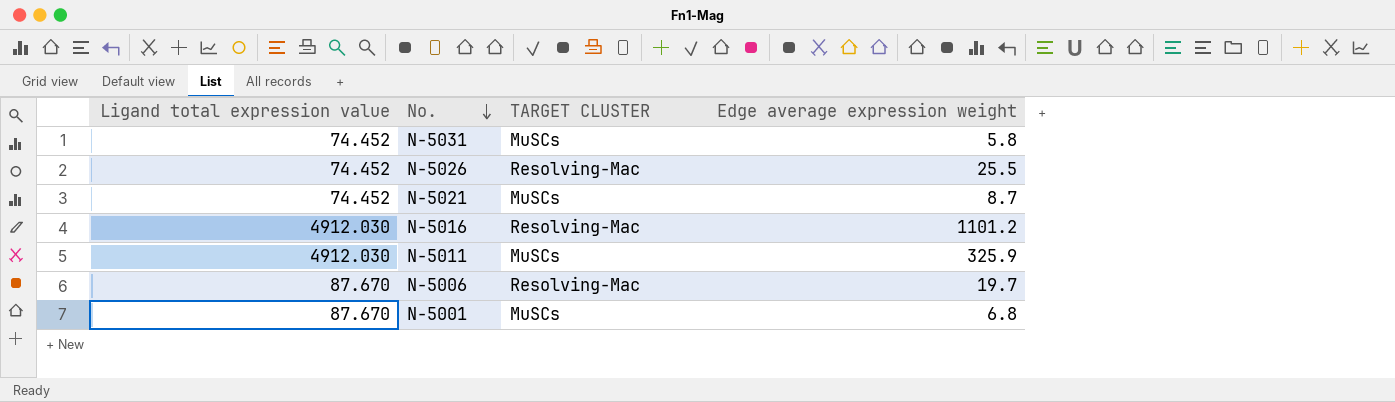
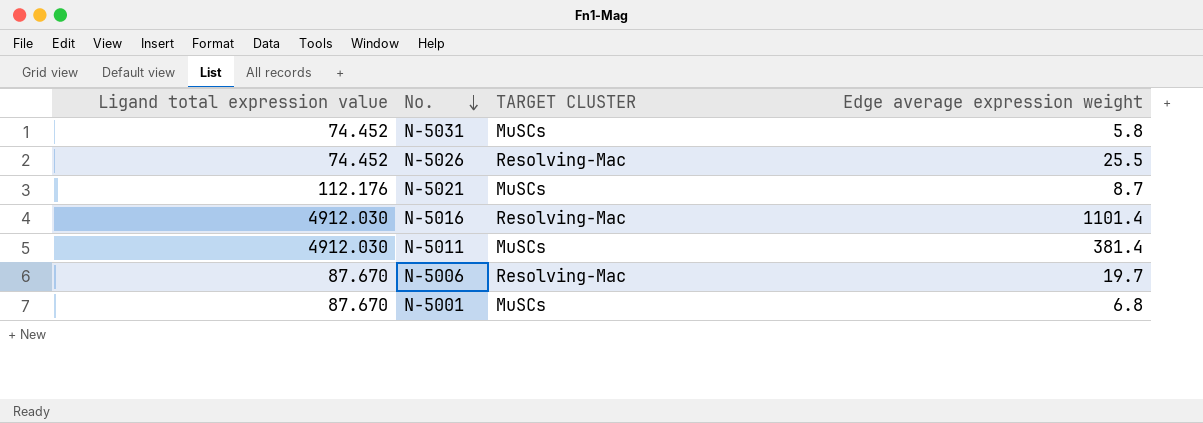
N-5021 | Ligand total expression value: 74.452 -> 112.176
N-5016 | Edge average expression weight: 1101.2 -> 1101.4
N-5011 | Edge average expression weight: 325.9 -> 381.4

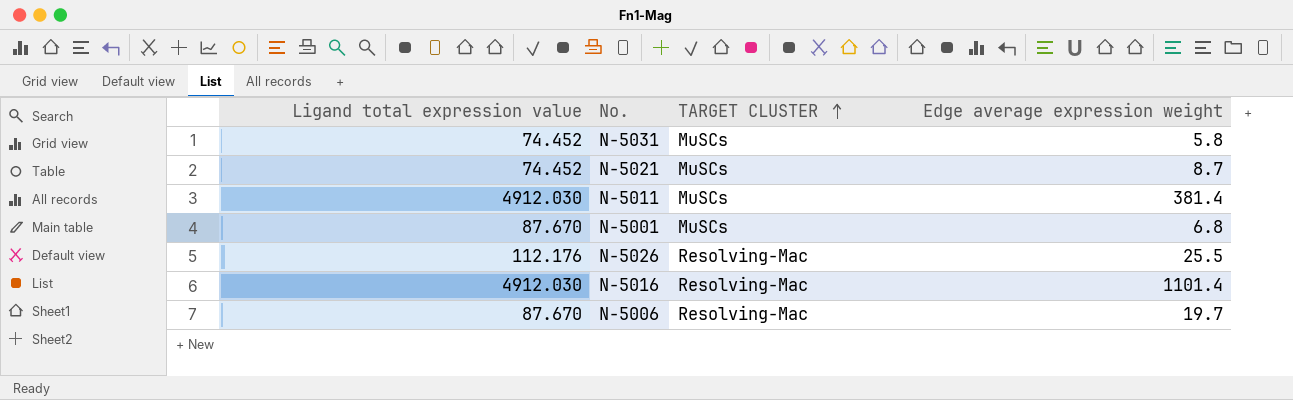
row order: No. descending -> TARGET CLUSTER ascending
N-5021 | Ligand total expression value: 112.176 -> 74.452
N-5026 | Ligand total expression value: 74.452 -> 112.176

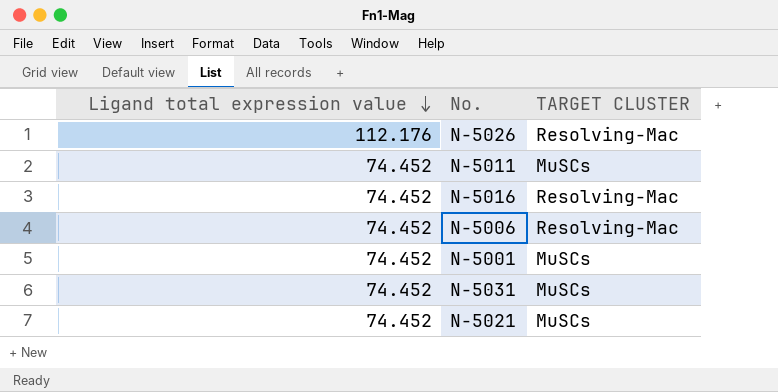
row order: TARGET CLUSTER ascending -> Ligand total expression value descending
column Edge average expression weight | position: 4 -> none
N-5011 | Ligand total expression value: 4912.030 -> 74.452
N-5016 | Ligand total expression value: 4912.030 -> 74.452
N-5006 | Ligand total expression value: 87.670 -> 74.452
N-5001 | Ligand total expression value: 87.670 -> 74.452

